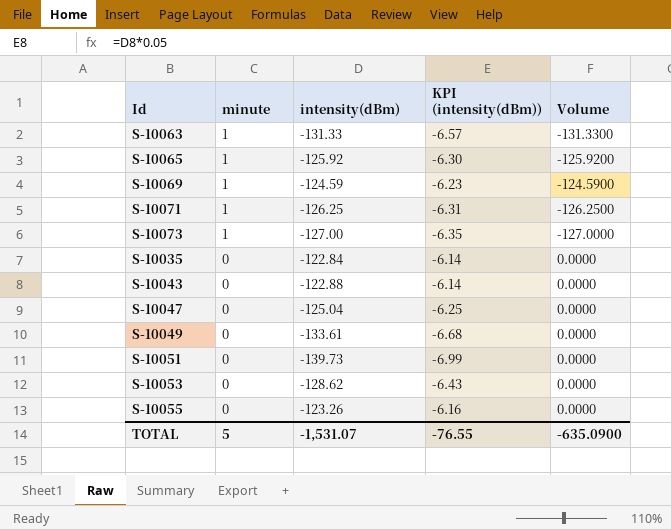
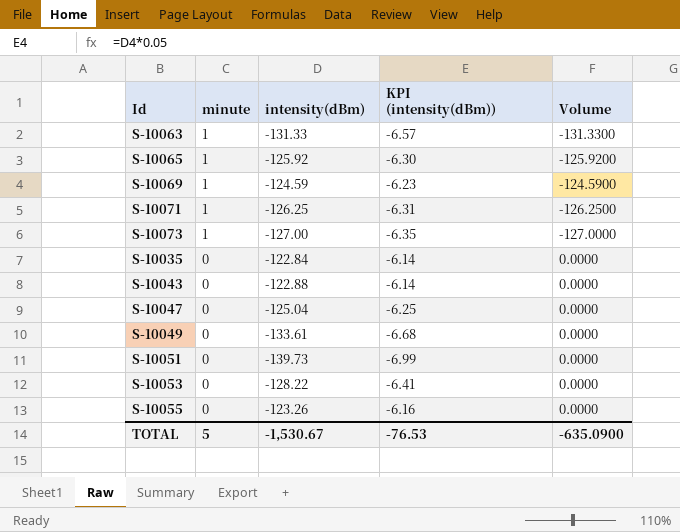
S-10053 | intensity(dBm): -128.62 -> -128.22
S-10053 | KPI (intensity(dBm)): -6.43 -> -6.41
TOTAL | intensity(dBm): -1,531.07 -> -1,530.67
TOTAL | KPI (intensity(dBm)): -76.55 -> -76.53

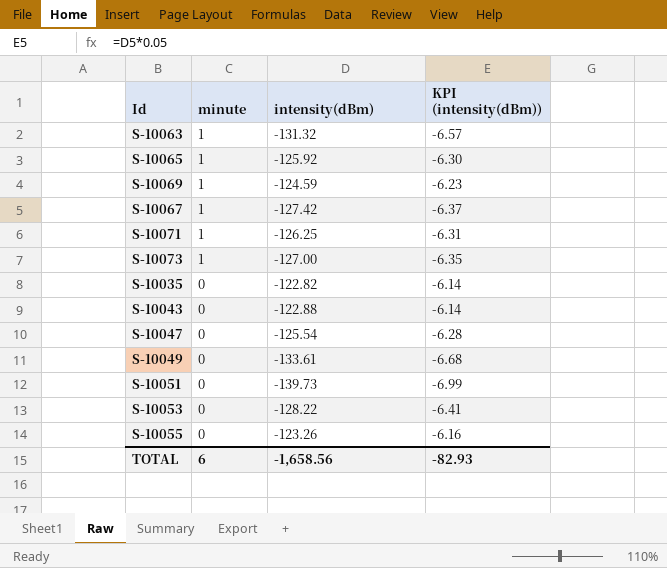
column Volume | formula: [minute] * [intensity(dBm)] -> none
S-10063 | intensity(dBm): -131.33 -> -131.32
row S-10067: none -> 1 | -127.42 | -6.37
S-10035 | intensity(dBm): -122.84 -> -122.82
S-10047 | intensity(dBm): -125.04 -> -125.54
S-10047 | KPI (intensity(dBm)): -6.25 -> -6.28
TOTAL | minute: 5 -> 6
TOTAL | intensity(dBm): -1,530.67 -> -1,658.56
TOTAL | KPI (intensity(dBm)): -76.53 -> -82.93

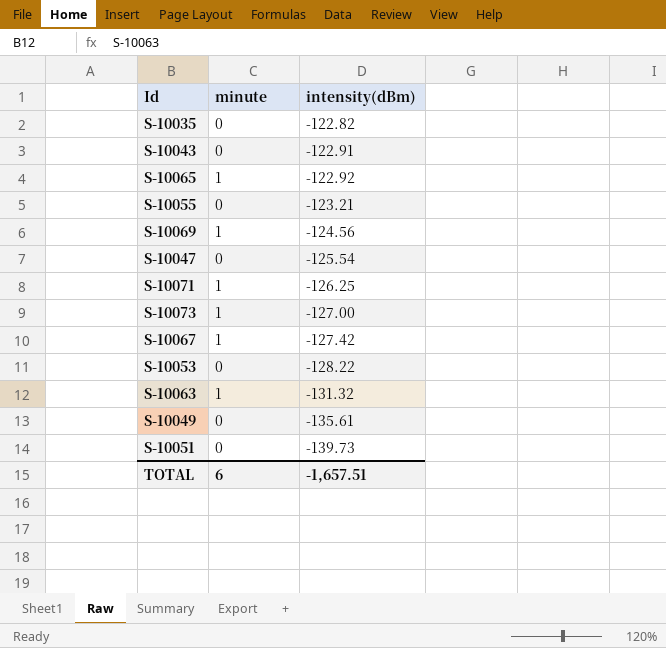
row order: minute descending -> intensity(dBm) descending
column KPI (intensity(dBm)) | formula: [intensity(dBm)] * 0.05 -> none
S-10043 | intensity(dBm): -122.88 -> -122.91
S-10065 | intensity(dBm): -125.92 -> -122.92
S-10055 | intensity(dBm): -123.26 -> -123.21
S-10069 | intensity(dBm): -124.59 -> -124.56
S-10049 | intensity(dBm): -133.61 -> -135.61
TOTAL | intensity(dBm): -1,658.56 -> -1,657.51

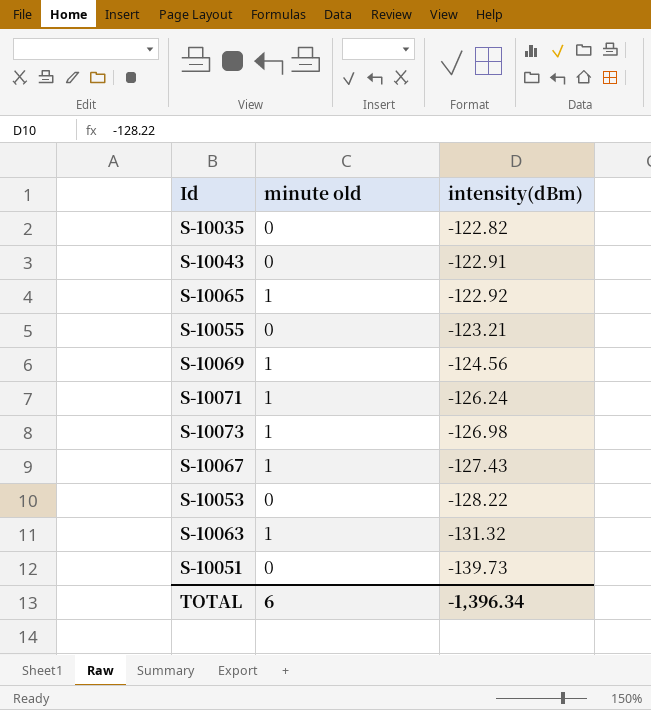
column name: minute -> minute old
row S-10047: 0 | -125.54 -> none
row S-10049: 0 | -135.61 -> none
S-10071 | intensity(dBm): -126.25 -> -126.24
S-10073 | intensity(dBm): -127.00 -> -126.98
S-10067 | intensity(dBm): -127.42 -> -127.43
TOTAL | intensity(dBm): -1,657.51 -> -1,396.34

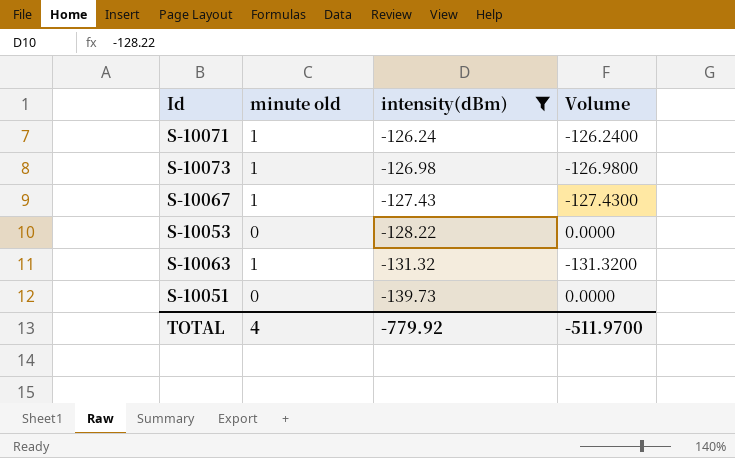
filter: none -> intensity(dBm) <= -126.24
column Volume | formula: none -> [minute old] * [intensity(dBm)]
TOTAL | minute old: 6 -> 4
TOTAL | intensity(dBm): -1,396.34 -> -779.92

